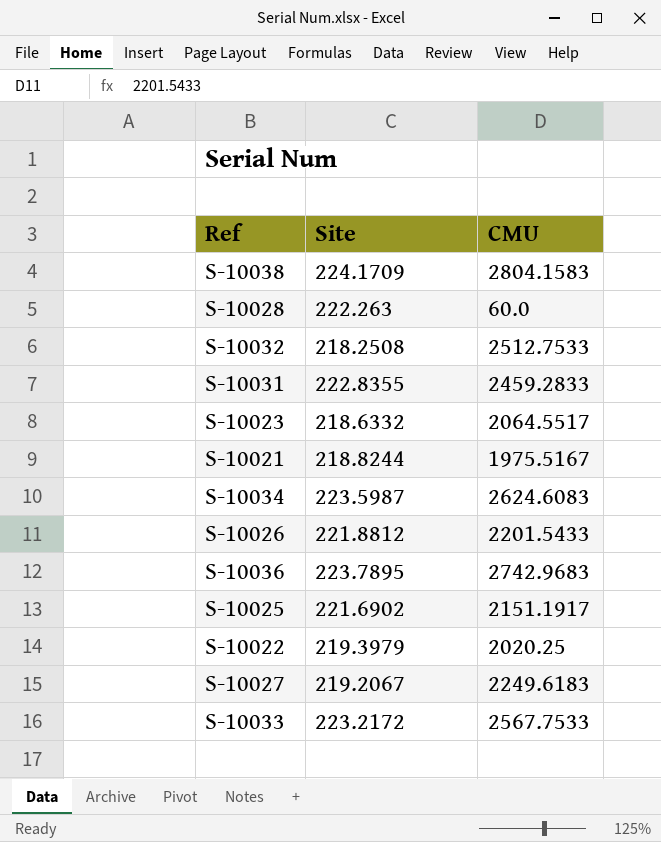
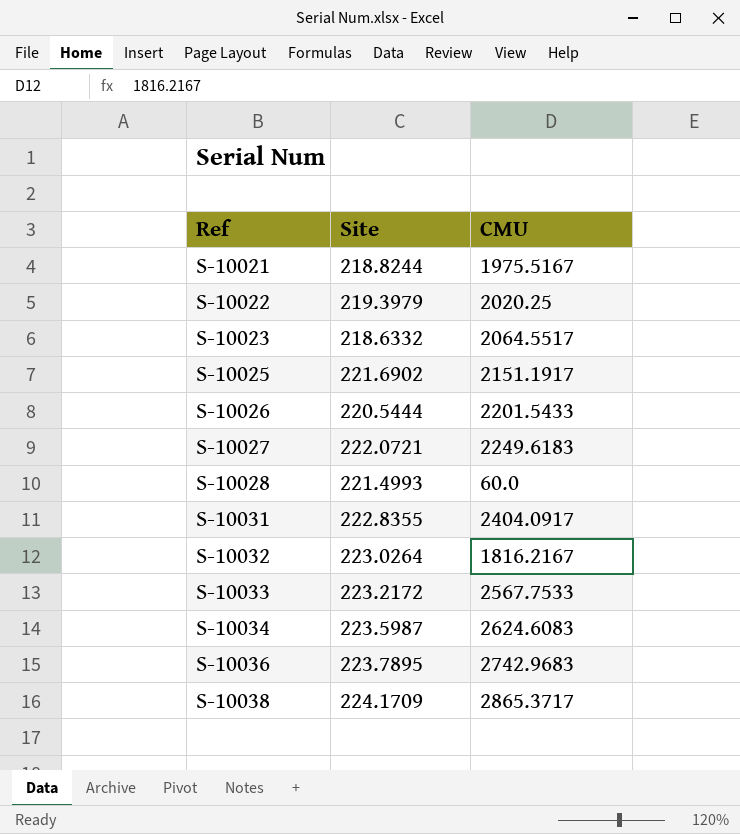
row order: none -> Ref ascending
S-10026 | Site: 221.8812 -> 220.5444
S-10027 | Site: 219.2067 -> 222.0721
S-10028 | Site: 222.263 -> 221.4993
S-10031 | CMU: 2459.2833 -> 2404.0917
S-10032 | Site: 218.2508 -> 223.0264
S-10032 | CMU: 2512.7533 -> 1816.2167
S-10038 | CMU: 2804.1583 -> 2865.3717

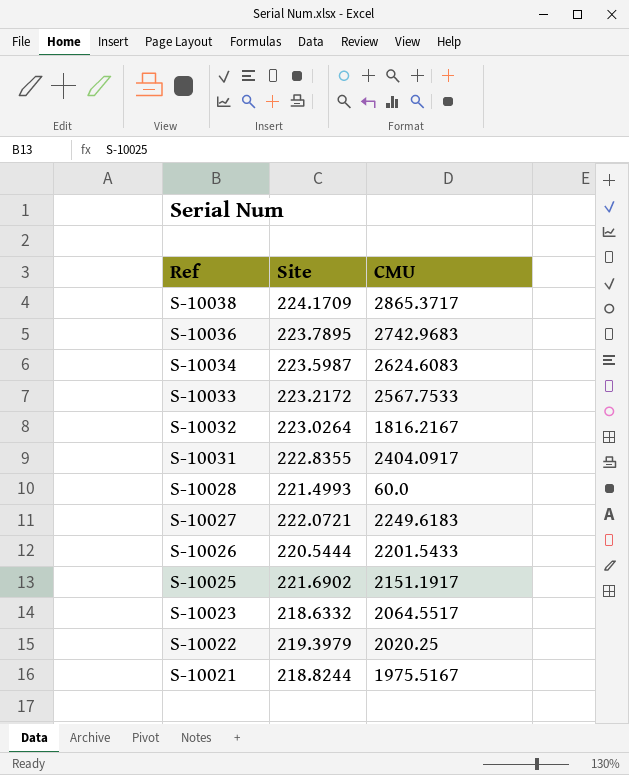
row order: Ref ascending -> Ref descending

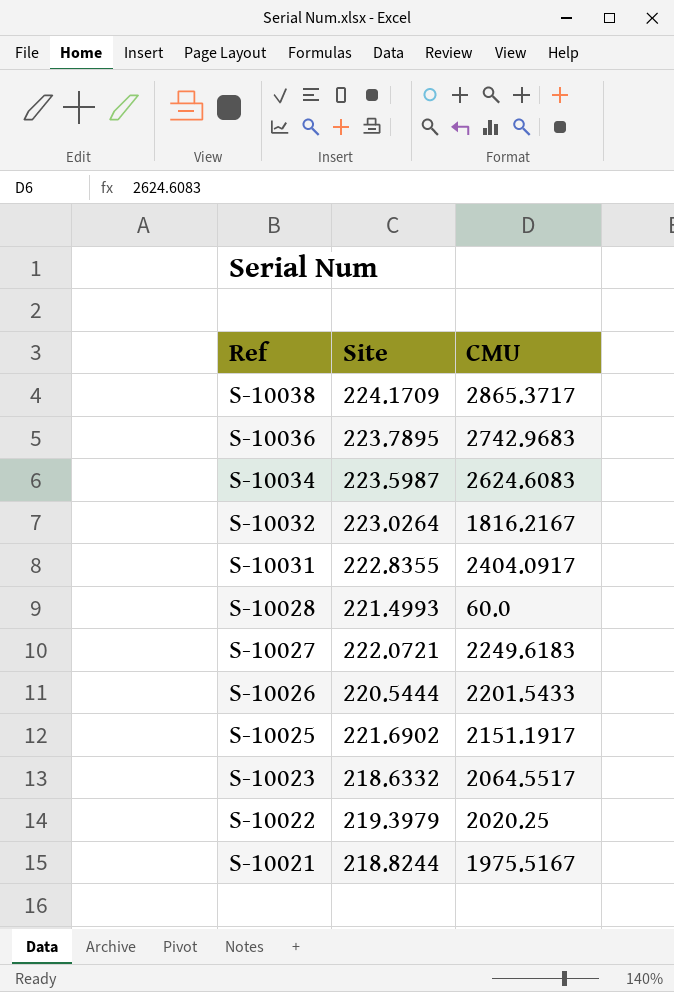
row S-10033: 223.2172 | 2567.7533 -> none

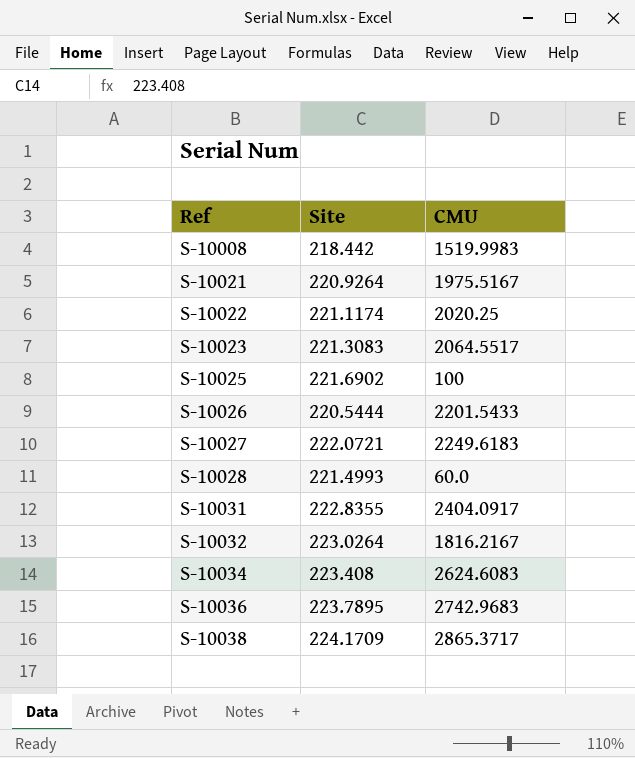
row order: Ref descending -> Ref ascending
row S-10008: none -> 218.442 | 1519.9983
S-10021 | Site: 218.8244 -> 220.9264
S-10022 | Site: 219.3979 -> 221.1174
S-10023 | Site: 218.6332 -> 221.3083
S-10025 | CMU: 2151.1917 -> 100
S-10034 | Site: 223.5987 -> 223.408

